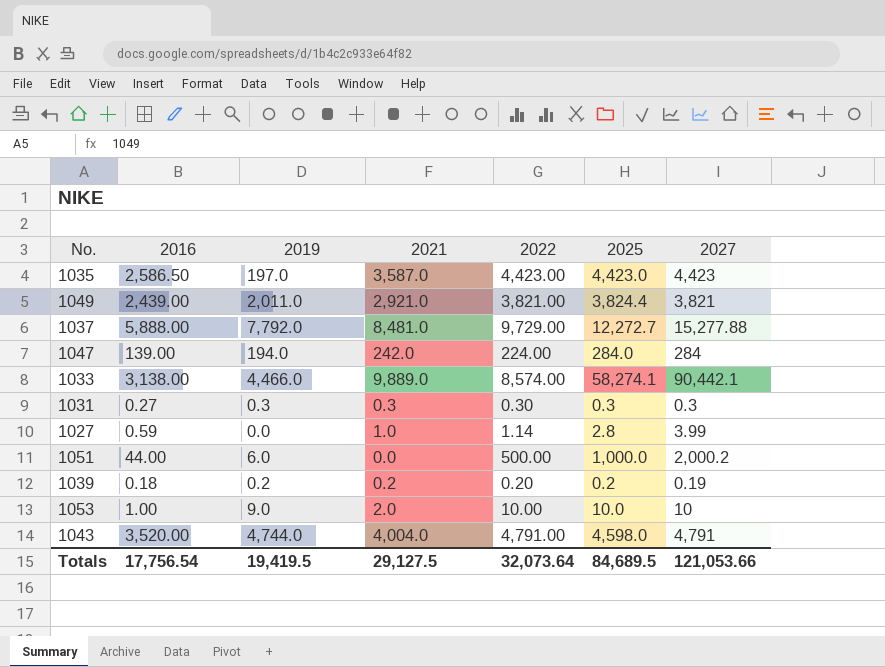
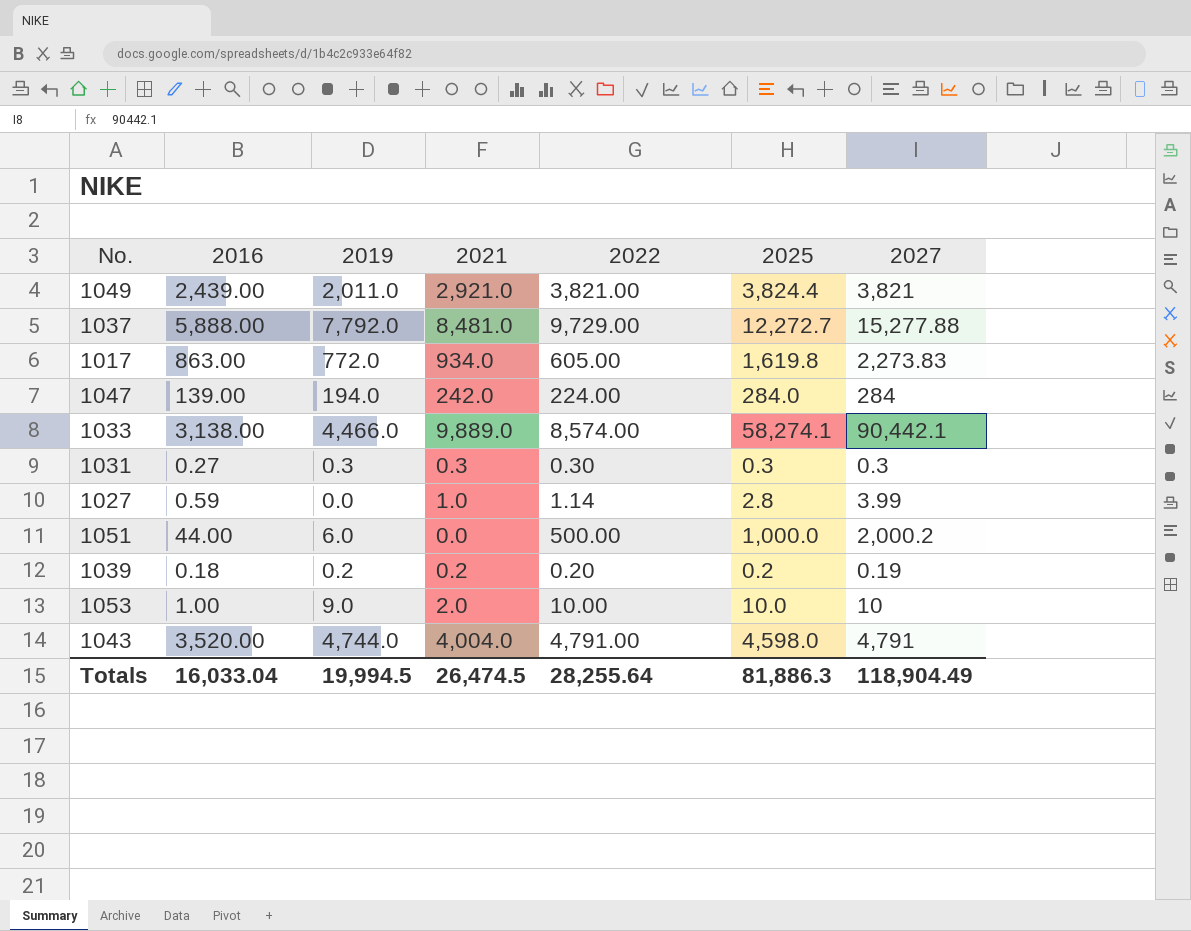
row 1035: 2,586.50 | 197.0 | 3,587.0 | 4,423.00 | 4,423.0 | 4,423 -> none
row 1017: none -> 863.00 | 772.0 | 934.0 | 605.00 | 1,619.8 | 2,273.83
Totals | 2016: 17,756.54 -> 16,033.04
Totals | 2019: 19,419.5 -> 19,994.5
Totals | 2021: 29,127.5 -> 26,474.5
Totals | 2022: 32,073.64 -> 28,255.64
Totals | 2025: 84,689.5 -> 81,886.3
Totals | 2027: 121,053.66 -> 118,904.49

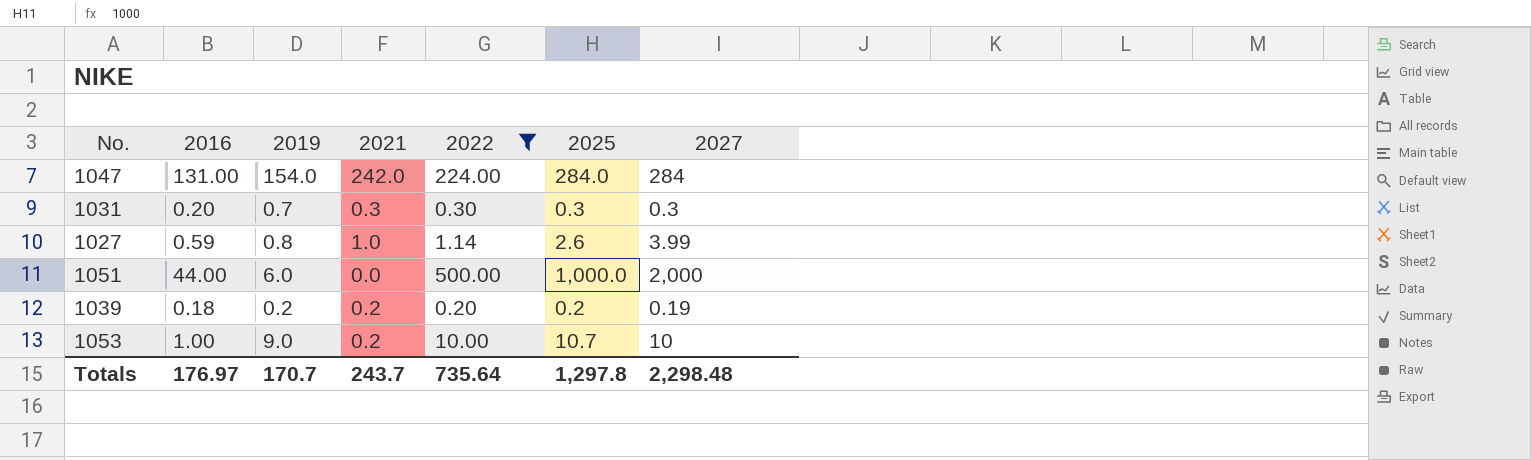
filter: none -> 2022 <= 500.00
1047 | 2016: 139.00 -> 131.00
1047 | 2019: 194.0 -> 154.0
1031 | 2016: 0.27 -> 0.20
1031 | 2019: 0.3 -> 0.7
1027 | 2019: 0.0 -> 0.8
1027 | 2025: 2.8 -> 2.6
1051 | 2027: 2,000.2 -> 2,000
1053 | 2021: 2.0 -> 0.2
1053 | 2025: 10.0 -> 10.7
Totals | 2016: 16,033.04 -> 176.97
Totals | 2019: 19,994.5 -> 170.7
Totals | 2021: 26,474.5 -> 243.7
Totals | 2022: 28,255.64 -> 735.64
Totals | 2025: 81,886.3 -> 1,297.8
Totals | 2027: 118,904.49 -> 2,298.48

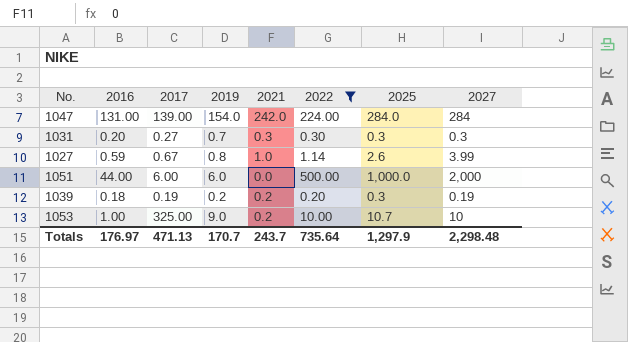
column 2017 | position: none -> 3
1039 | 2025: 0.2 -> 0.3
Totals | 2025: 1,297.8 -> 1,297.9

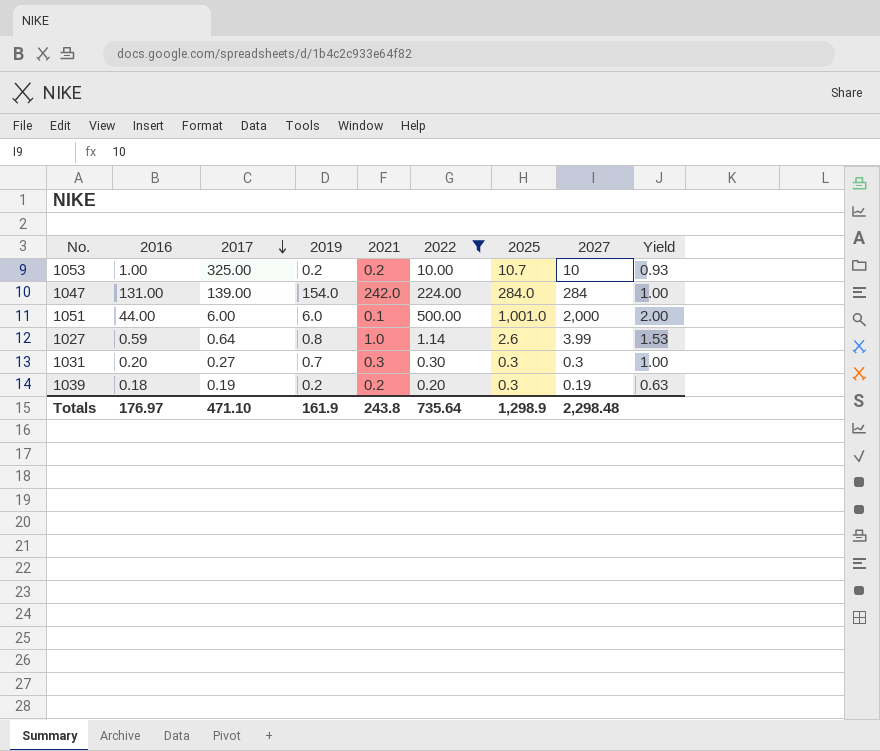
row order: none -> 2017 descending
column Yield | formula: none -> [2027] / [2025]
1053 | 2019: 9.0 -> 0.2
1051 | 2021: 0.0 -> 0.1
1051 | 2025: 1,000.0 -> 1,001.0
1027 | 2017: 0.67 -> 0.64
Totals | 2017: 471.13 -> 471.10
Totals | 2019: 170.7 -> 161.9
Totals | 2021: 243.7 -> 243.8
Totals | 2025: 1,297.9 -> 1,298.9

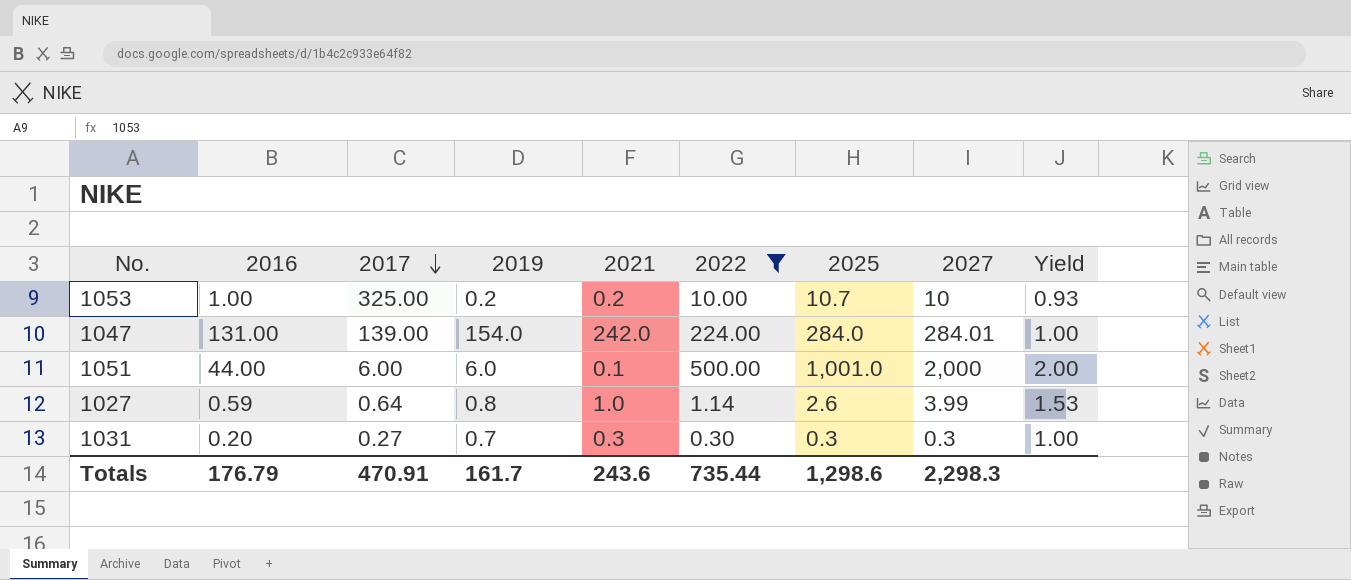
row 1039: 0.18 | 0.19 | 0.2 | 0.2 | 0.20 | 0.3 | 0.19 | 0.63 -> none
1047 | 2027: 284 -> 284.01
Totals | 2016: 176.97 -> 176.79
Totals | 2017: 471.10 -> 470.91
Totals | 2019: 161.9 -> 161.7
Totals | 2021: 243.8 -> 243.6
Totals | 2022: 735.64 -> 735.44
Totals | 2025: 1,298.9 -> 1,298.6
Totals | 2027: 2,298.48 -> 2,298.3

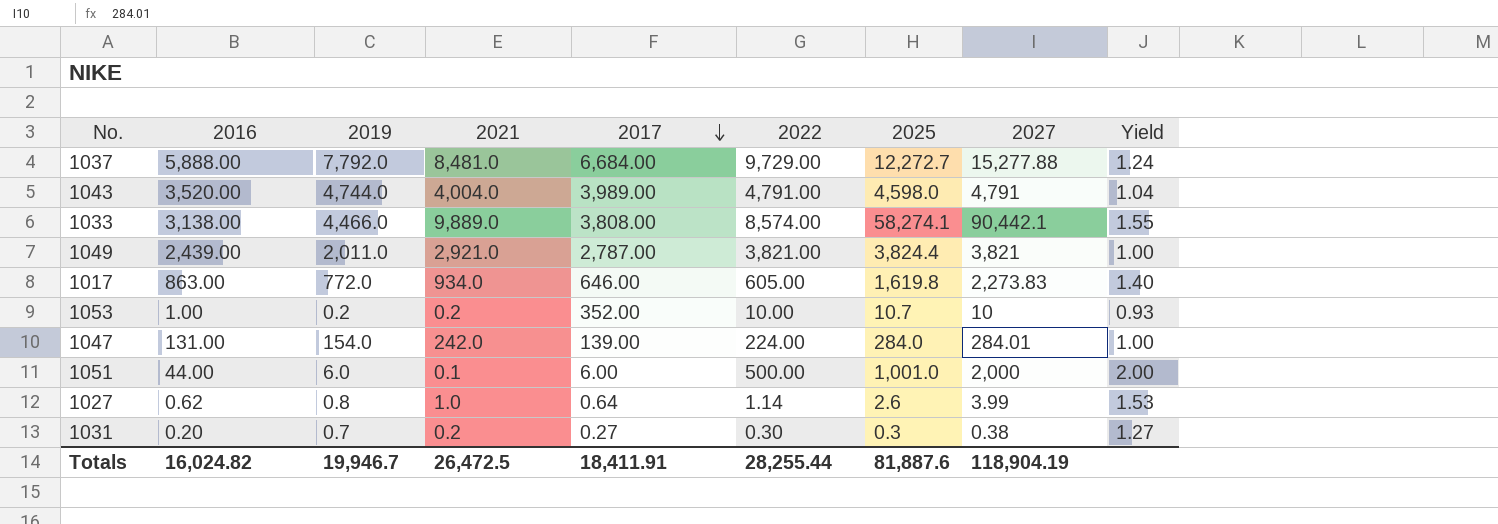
filter: 2022 <= 500.00 -> none
column 2017 | position: 3 -> 5
1053 | 2017: 325.00 -> 352.00
1027 | 2016: 0.59 -> 0.62
1031 | 2021: 0.3 -> 0.2
1031 | 2027: 0.3 -> 0.38
1031 | Yield: 1.00 -> 1.27
Totals | 2016: 176.79 -> 16,024.82
Totals | 2019: 161.7 -> 19,946.7
Totals | 2021: 243.6 -> 26,472.5
Totals | 2017: 470.91 -> 18,411.91
Totals | 2022: 735.44 -> 28,255.44
Totals | 2025: 1,298.6 -> 81,887.6
Totals | 2027: 2,298.3 -> 118,904.19

